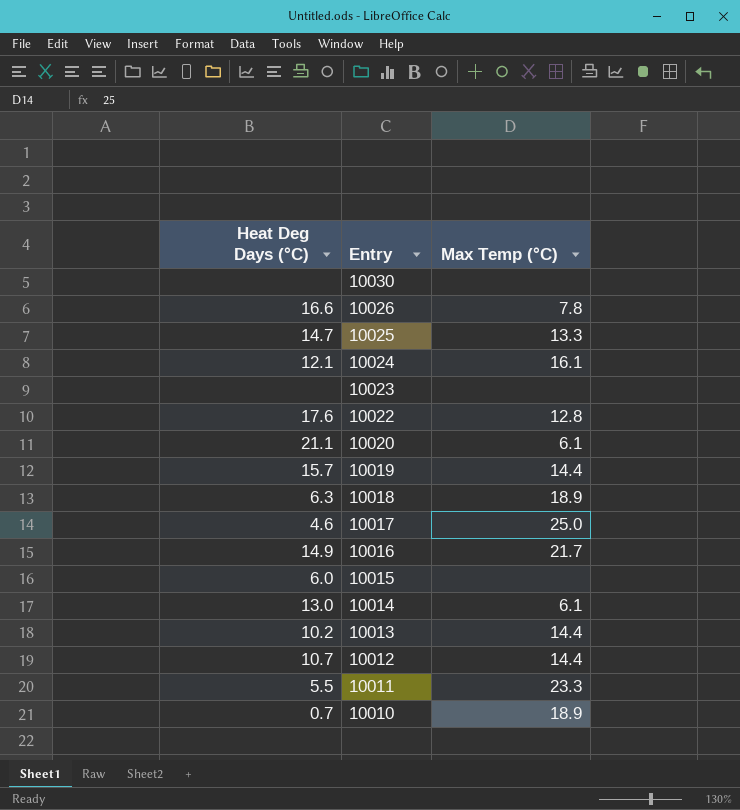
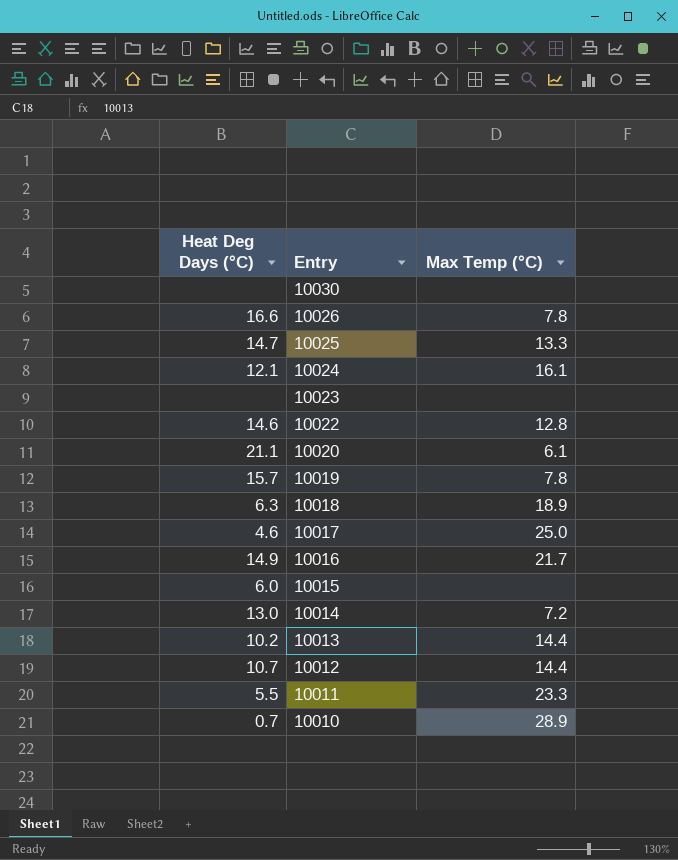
10022 | Heat Deg Days (°C): 17.6 -> 14.6
10019 | Max Temp (°C): 14.4 -> 7.8
10014 | Max Temp (°C): 6.1 -> 7.2
10010 | Max Temp (°C): 18.9 -> 28.9

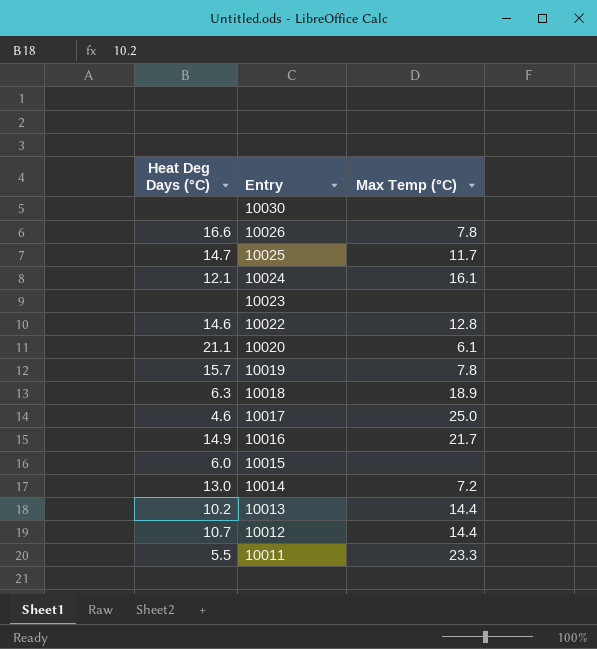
row 10010: 0.7 | 28.9 -> none
10025 | Max Temp (°C): 13.3 -> 11.7

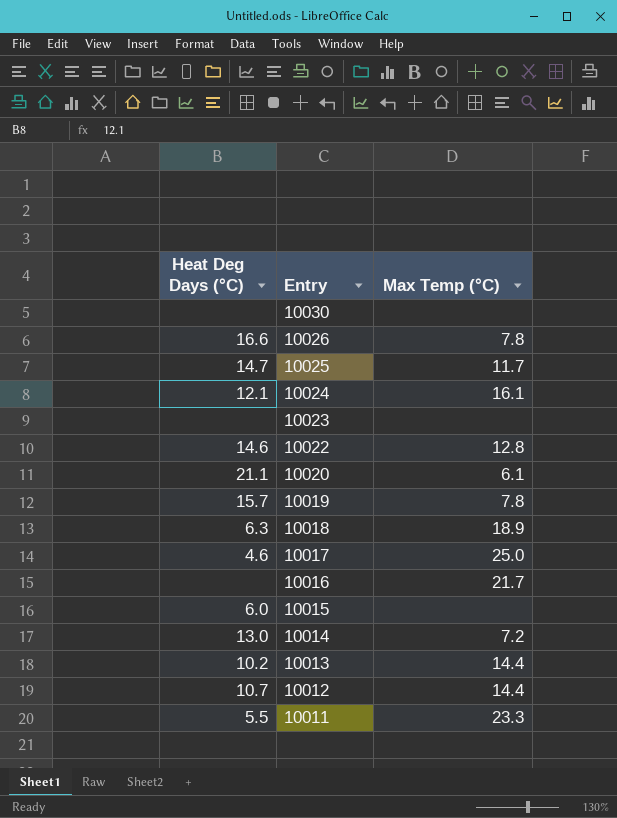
10016 | Heat Deg Days (°C): 14.9 -> none

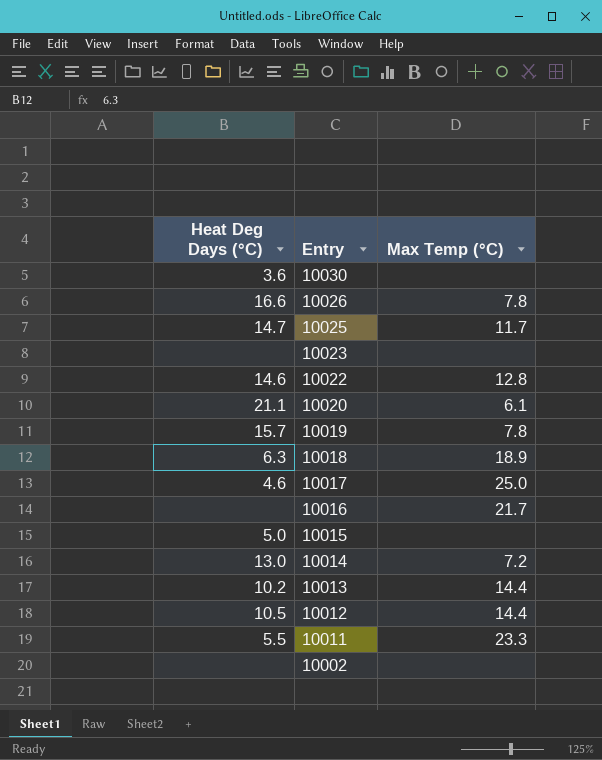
row 10024: 12.1 | 16.1 -> none
10030 | Heat Deg Days (°C): none -> 3.6
10015 | Heat Deg Days (°C): 6.0 -> 5.0
10012 | Heat Deg Days (°C): 10.7 -> 10.5
row 10002: none -> none | none

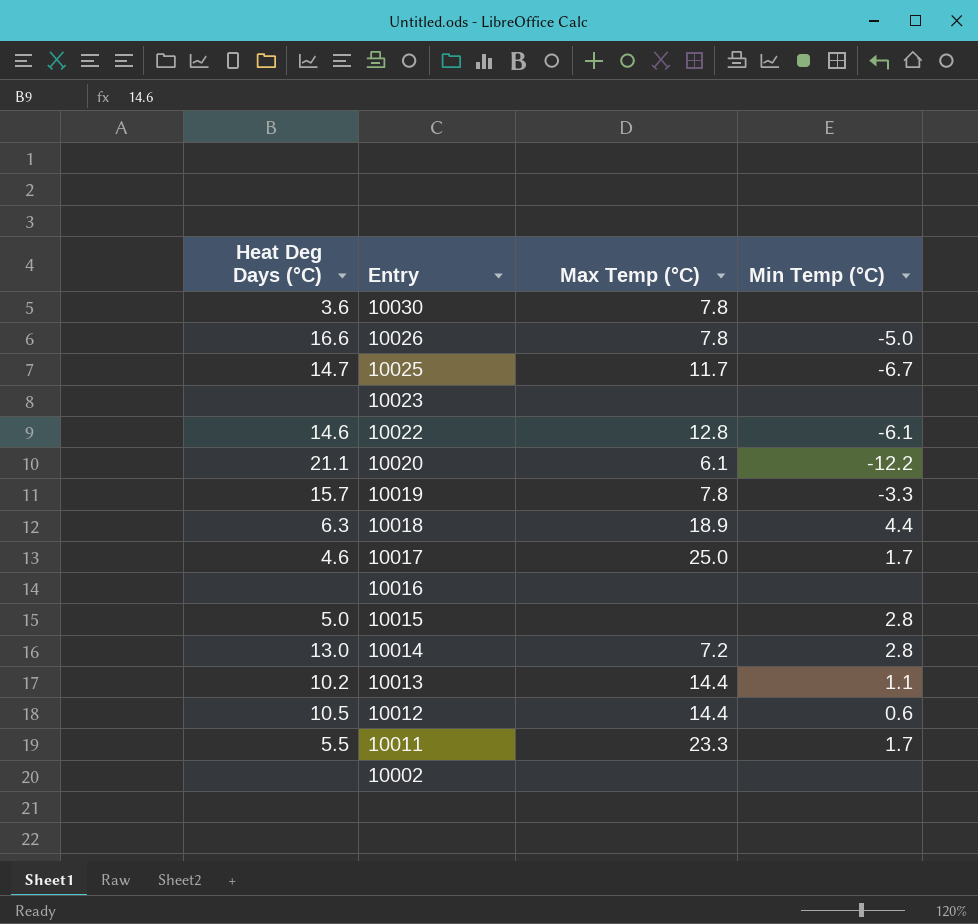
column Min Temp (°C) | position: none -> 4
10030 | Max Temp (°C): none -> 7.8
10016 | Max Temp (°C): 21.7 -> none

